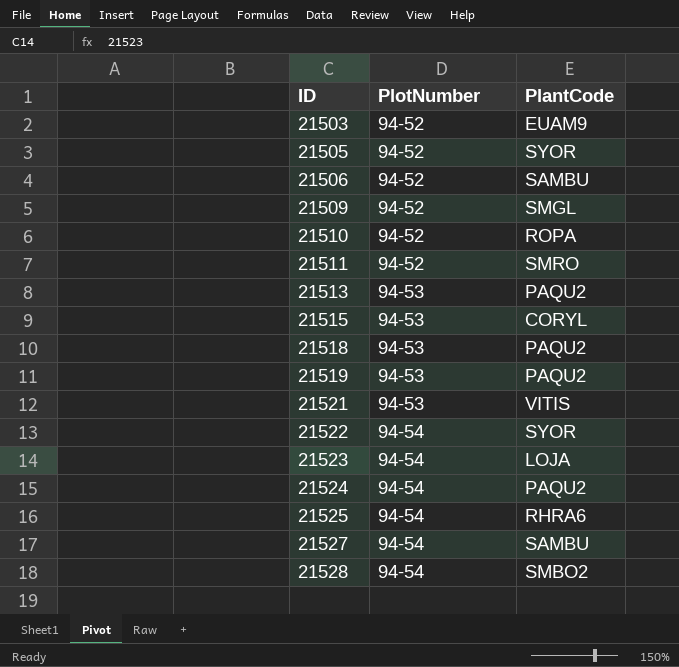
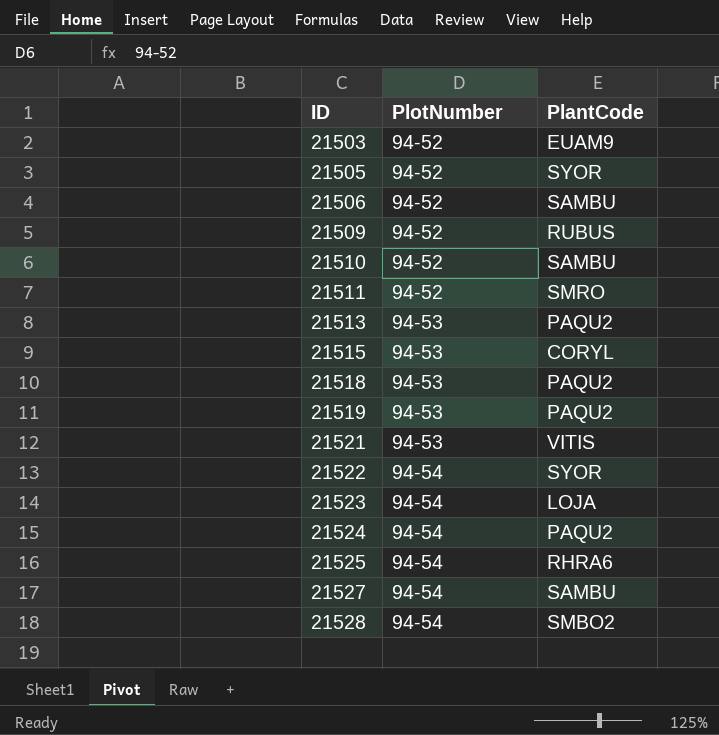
21509 | PlantCode: SMGL -> RUBUS
21510 | PlantCode: ROPA -> SAMBU

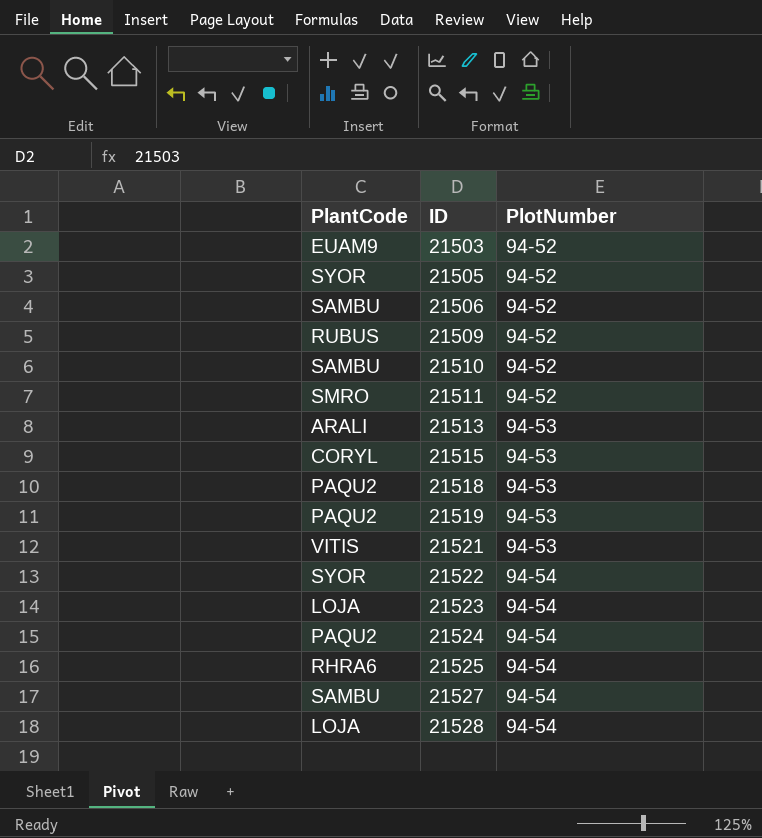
column PlantCode | position: 3 -> 1
21513 | PlantCode: PAQU2 -> ARALI
21528 | PlantCode: SMBO2 -> LOJA

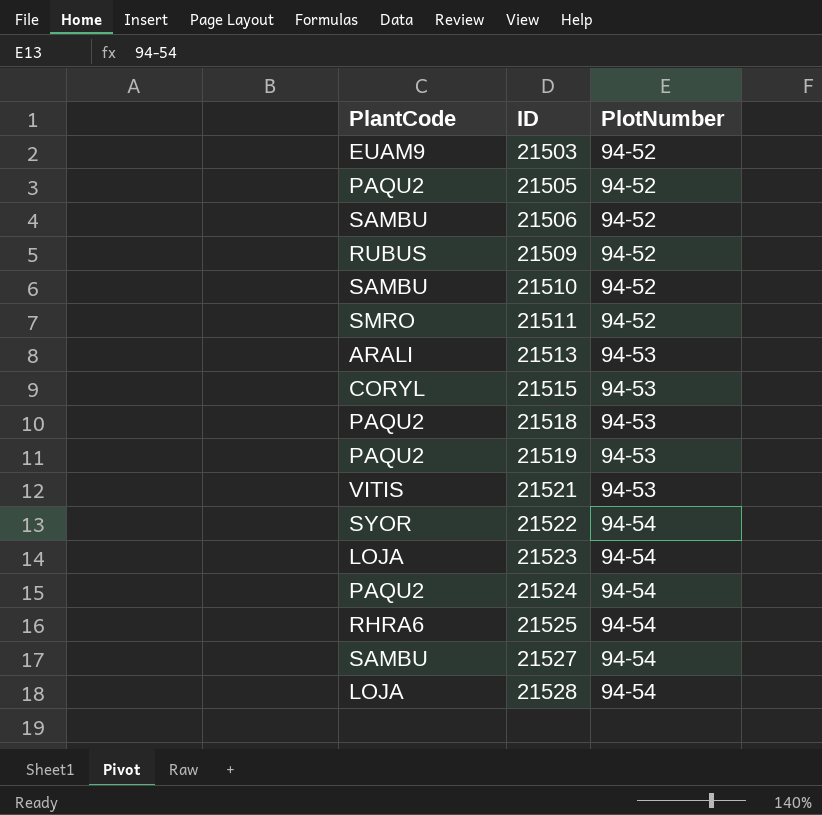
21505 | PlantCode: SYOR -> PAQU2

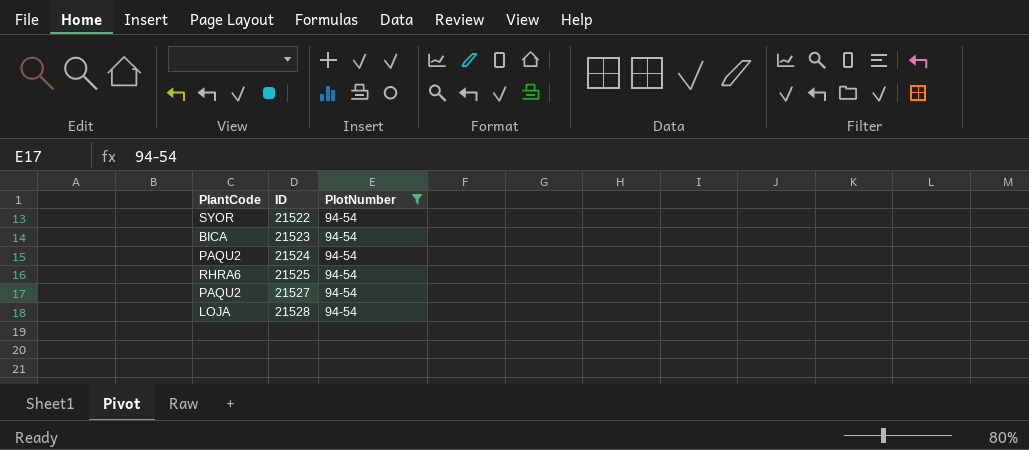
filter: none -> PlotNumber = 94-54
21523 | PlantCode: LOJA -> BICA
21527 | PlantCode: SAMBU -> PAQU2

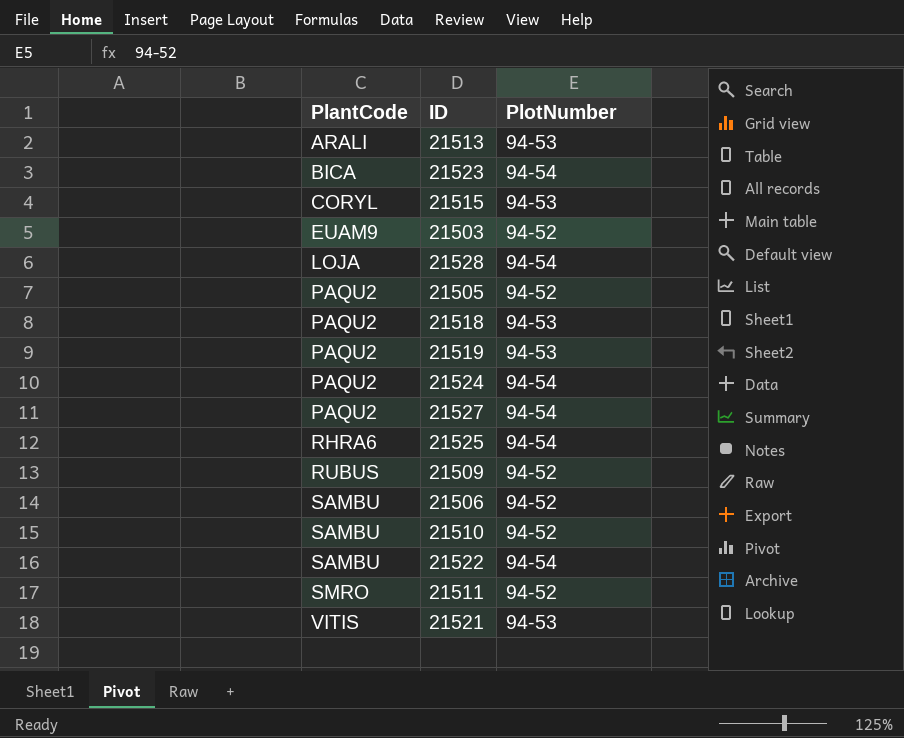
filter: PlotNumber = 94-54 -> none
row order: ID ascending -> PlantCode ascending
21522 | PlantCode: SYOR -> SAMBU

